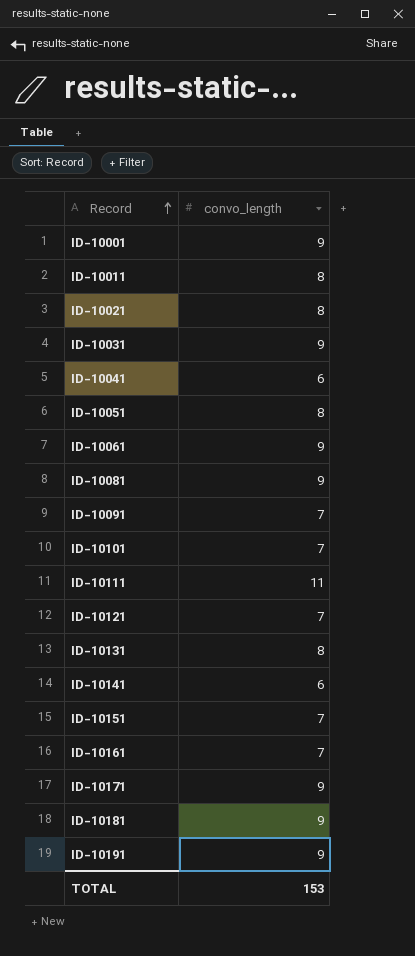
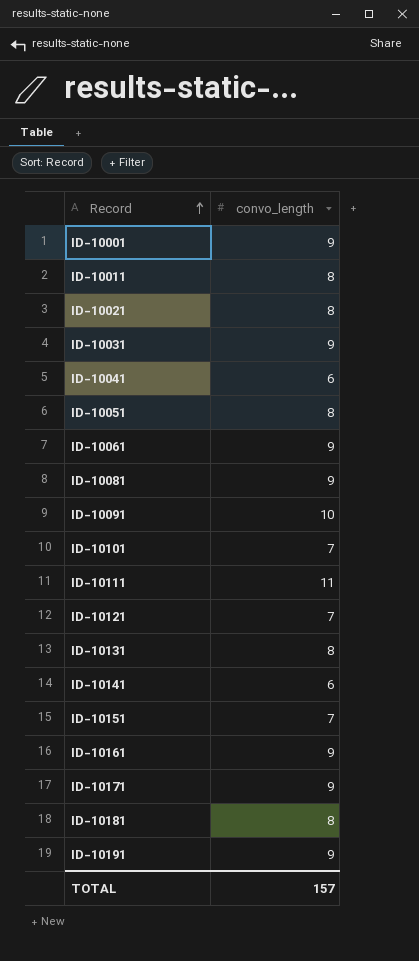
ID-10091 | convo_length: 7 -> 10
ID-10161 | convo_length: 7 -> 9
ID-10181 | convo_length: 9 -> 8
TOTAL | convo_length: 153 -> 157

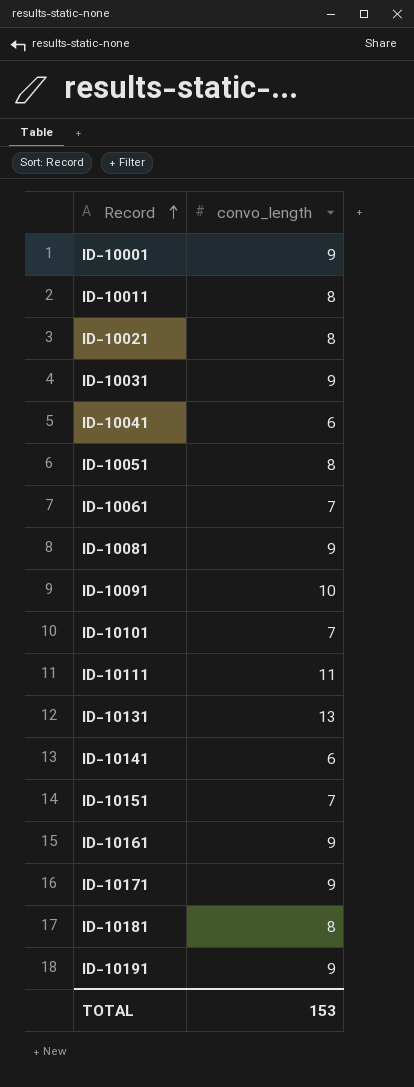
row ID-10121: 7 -> none
ID-10061 | convo_length: 9 -> 7
ID-10131 | convo_length: 8 -> 13
TOTAL | convo_length: 157 -> 153

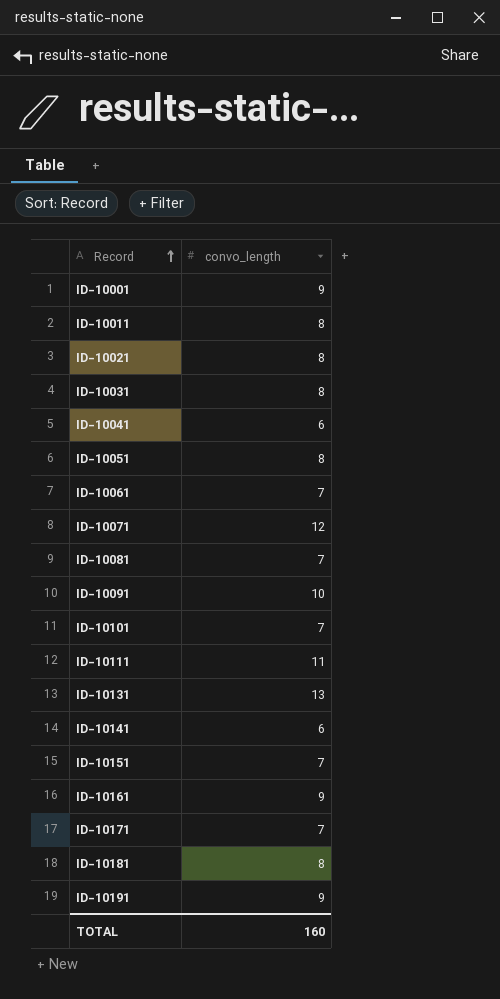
ID-10031 | convo_length: 9 -> 8
row ID-10071: none -> 12
ID-10081 | convo_length: 9 -> 7
ID-10171 | convo_length: 9 -> 7
TOTAL | convo_length: 153 -> 160

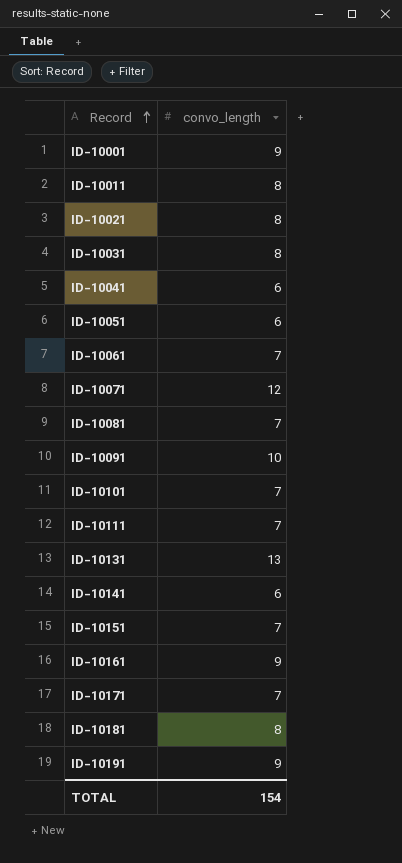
ID-10051 | convo_length: 8 -> 6
ID-10111 | convo_length: 11 -> 7
TOTAL | convo_length: 160 -> 154

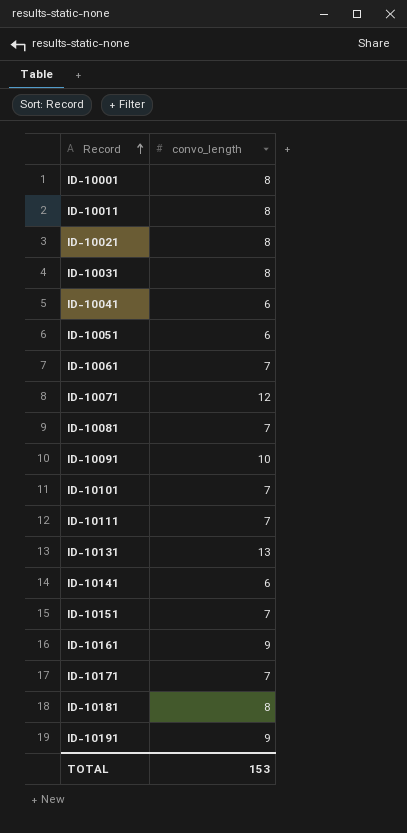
ID-10001 | convo_length: 9 -> 8
TOTAL | convo_length: 154 -> 153

